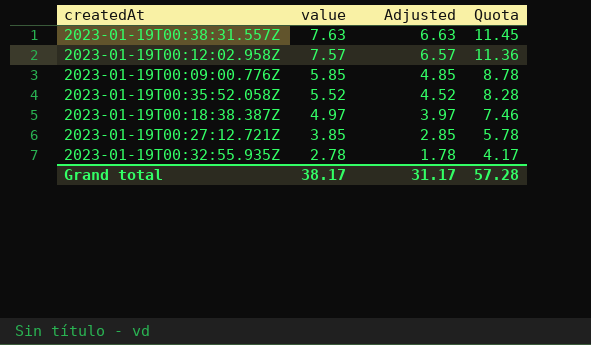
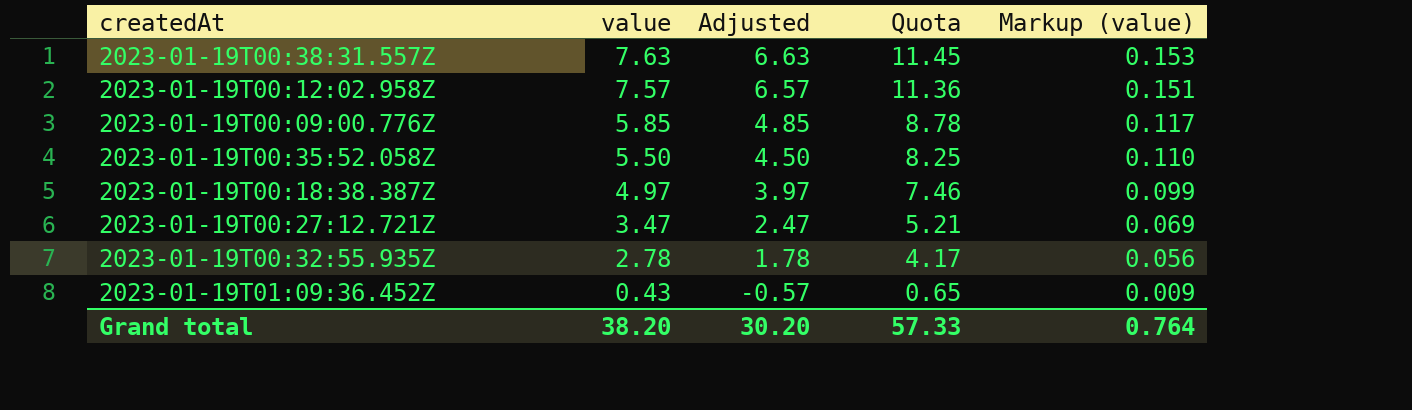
column Markup (value) | formula: none -> [value] * 0.02
2023-01-19T00:35:52.058Z | value: 5.52 -> 5.50
2023-01-19T00:35:52.058Z | Adjusted: 4.52 -> 4.50
2023-01-19T00:35:52.058Z | Quota: 8.28 -> 8.25
2023-01-19T00:27:12.721Z | value: 3.85 -> 3.47
2023-01-19T00:27:12.721Z | Adjusted: 2.85 -> 2.47
2023-01-19T00:27:12.721Z | Quota: 5.78 -> 5.21
row 2023-01-19T01:09:36.452Z: none -> 0.43 | -0.57 | 0.65 | 0.009
Grand total | value: 38.17 -> 38.20
Grand total | Adjusted: 31.17 -> 30.20
Grand total | Quota: 57.28 -> 57.33

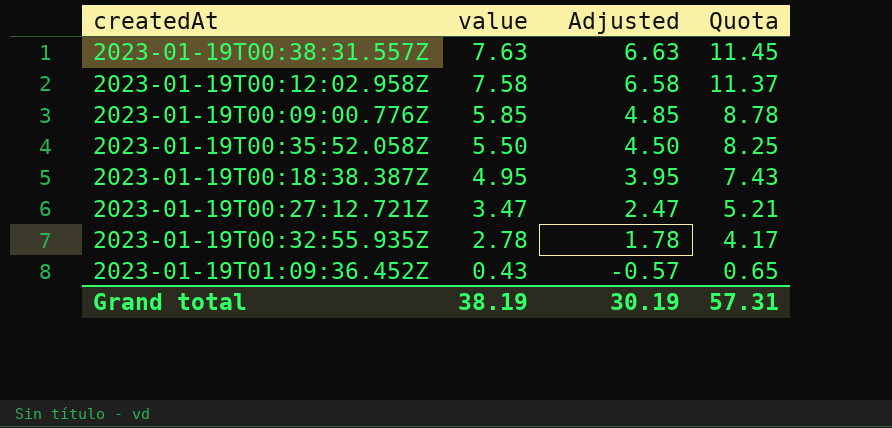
column Markup (value) | formula: [value] * 0.02 -> none
2023-01-19T00:12:02.958Z | value: 7.57 -> 7.58
2023-01-19T00:12:02.958Z | Adjusted: 6.57 -> 6.58
2023-01-19T00:12:02.958Z | Quota: 11.36 -> 11.37
2023-01-19T00:18:38.387Z | value: 4.97 -> 4.95
2023-01-19T00:18:38.387Z | Adjusted: 3.97 -> 3.95
2023-01-19T00:18:38.387Z | Quota: 7.46 -> 7.43
Grand total | value: 38.20 -> 38.19
Grand total | Adjusted: 30.20 -> 30.19
Grand total | Quota: 57.33 -> 57.31

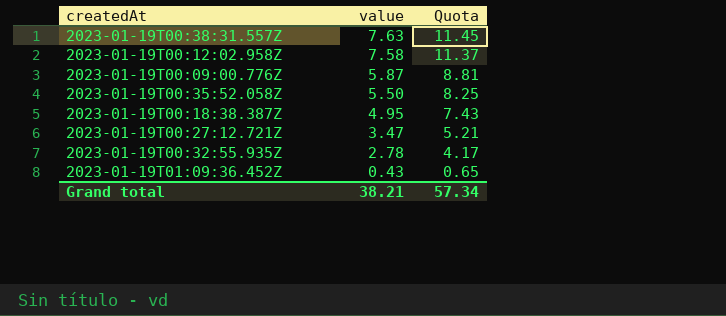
column Adjusted | formula: [value] - 1 -> none
2023-01-19T00:09:00.776Z | value: 5.85 -> 5.87
2023-01-19T00:09:00.776Z | Quota: 8.78 -> 8.81
Grand total | value: 38.19 -> 38.21
Grand total | Quota: 57.31 -> 57.34

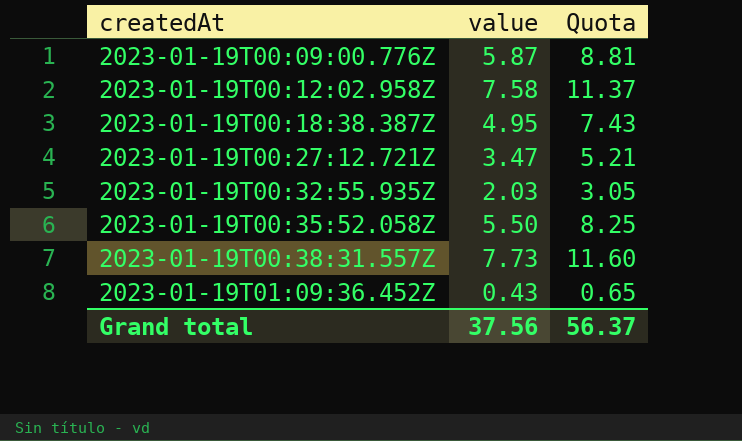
row order: value descending -> createdAt ascending
2023-01-19T00:32:55.935Z | value: 2.78 -> 2.03
2023-01-19T00:32:55.935Z | Quota: 4.17 -> 3.05
2023-01-19T00:38:31.557Z | value: 7.63 -> 7.73
2023-01-19T00:38:31.557Z | Quota: 11.45 -> 11.60
Grand total | value: 38.21 -> 37.56
Grand total | Quota: 57.34 -> 56.37

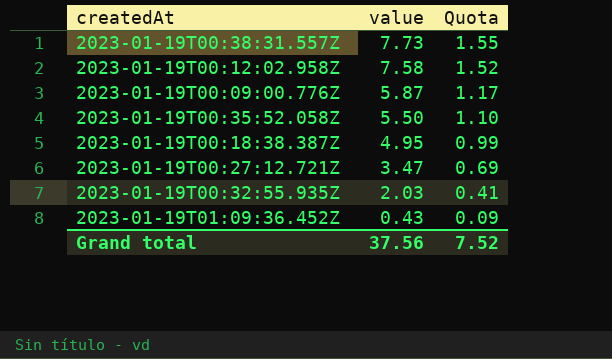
row order: createdAt ascending -> value descending
column Quota | formula: [value] * 1.5 -> [value] * 0.2
Grand total | Quota: 56.37 -> 7.52

